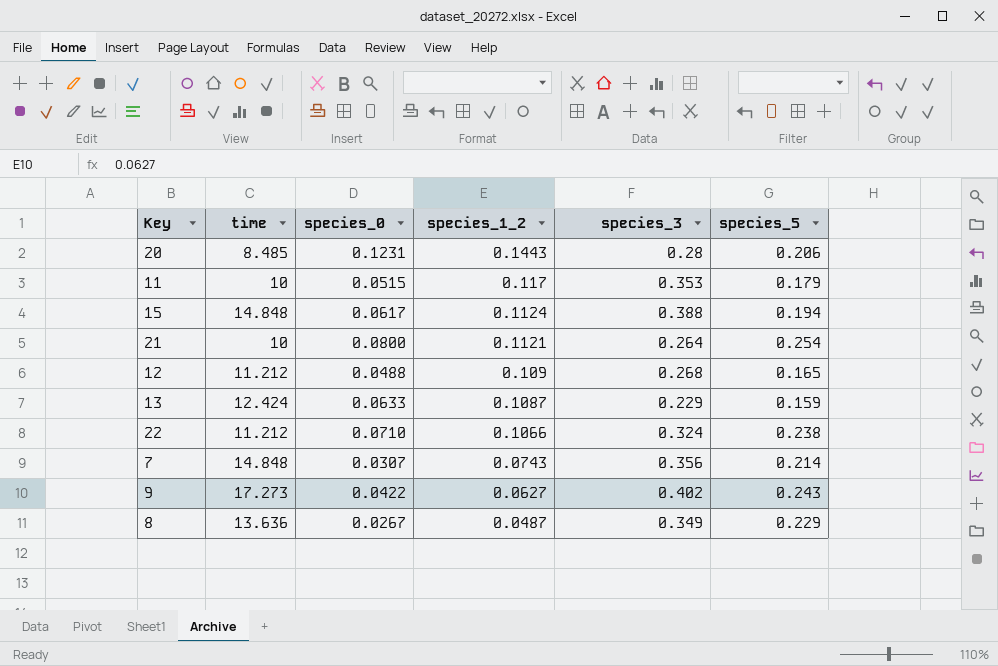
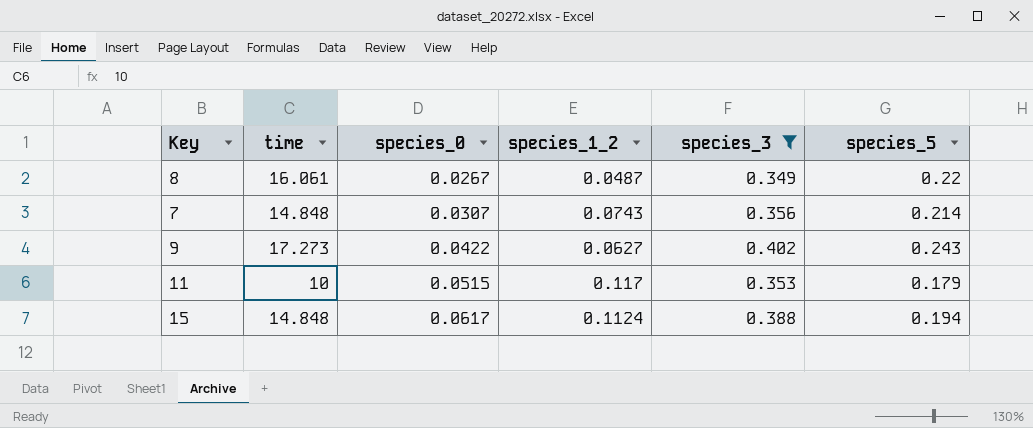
filter: none -> species_3 >= 0.349
row order: species_1_2 descending -> species_0 ascending
8 | time: 13.636 -> 16.061
8 | species_5: 0.229 -> 0.22

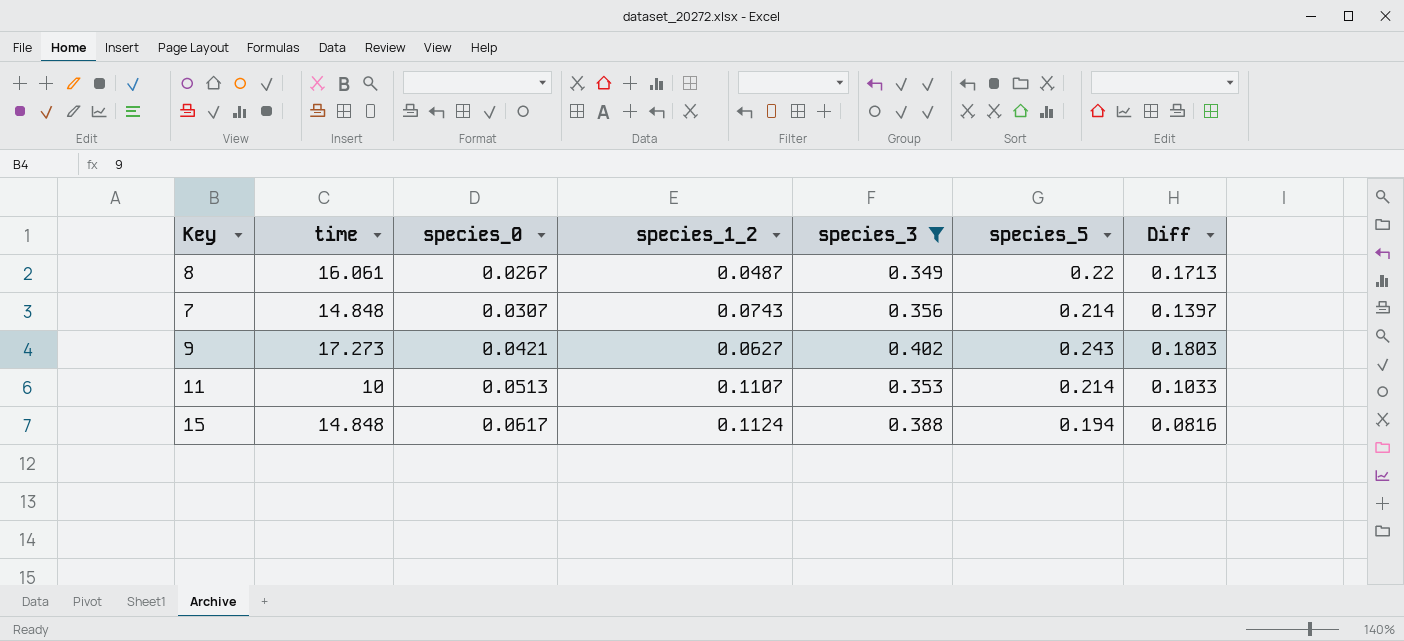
column Diff | formula: none -> [species_5] - [species_1_2]
9 | species_0: 0.0422 -> 0.0421
11 | species_0: 0.0515 -> 0.0513
11 | species_1_2: 0.117 -> 0.1107
11 | species_5: 0.179 -> 0.214

